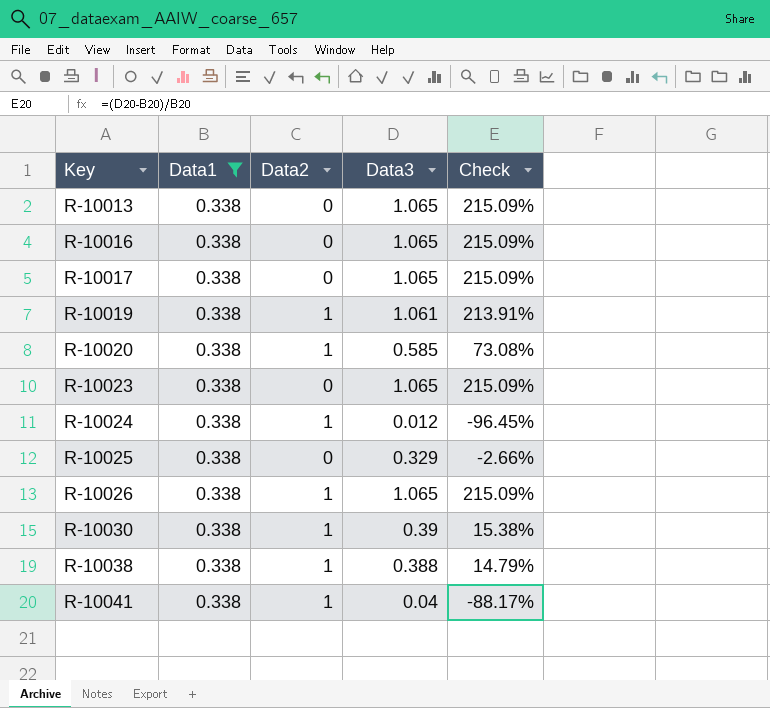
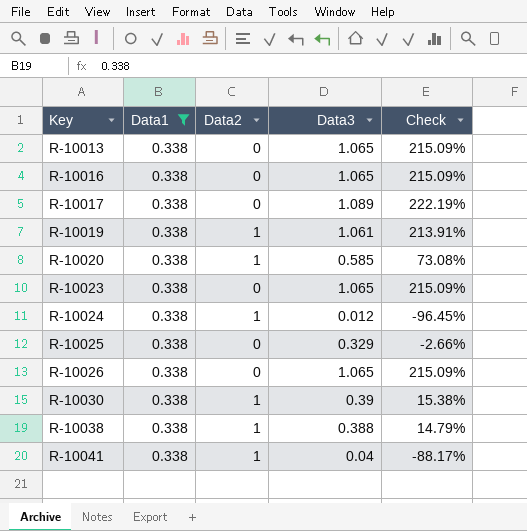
R-10017 | Data3: 1.065 -> 1.089
R-10017 | Check: 215.09% -> 222.19%
R-10026 | Data2: 1 -> 0

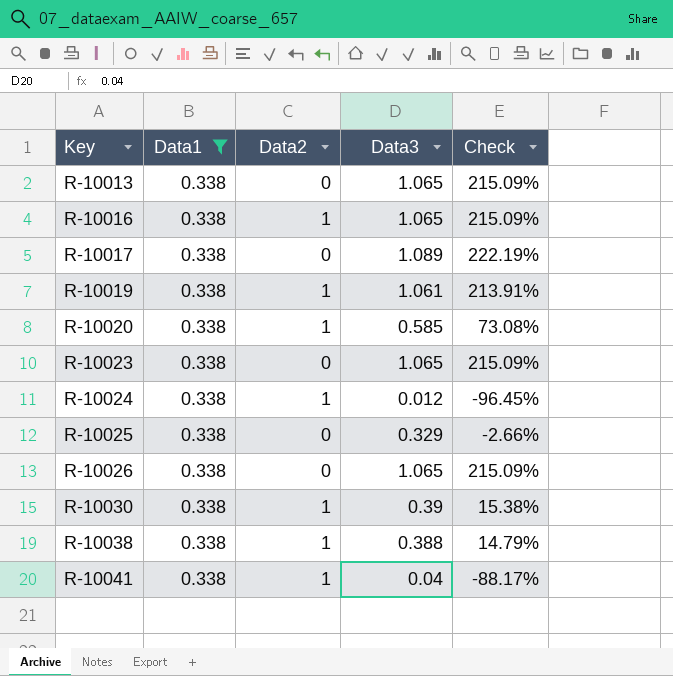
R-10016 | Data2: 0 -> 1

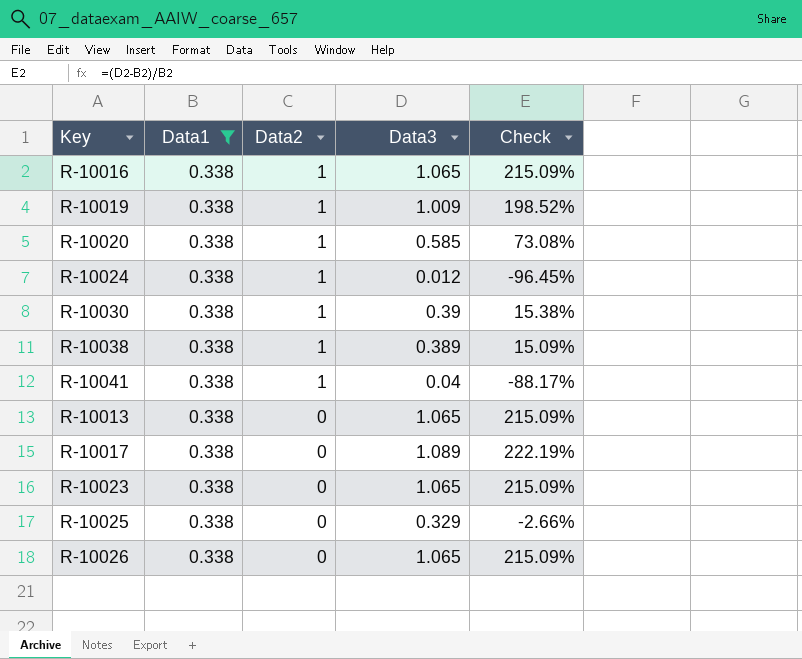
row order: Key ascending -> Data2 descending
R-10019 | Data3: 1.061 -> 1.009
R-10019 | Check: 213.91% -> 198.52%
R-10038 | Data3: 0.388 -> 0.389
R-10038 | Check: 14.79% -> 15.09%

